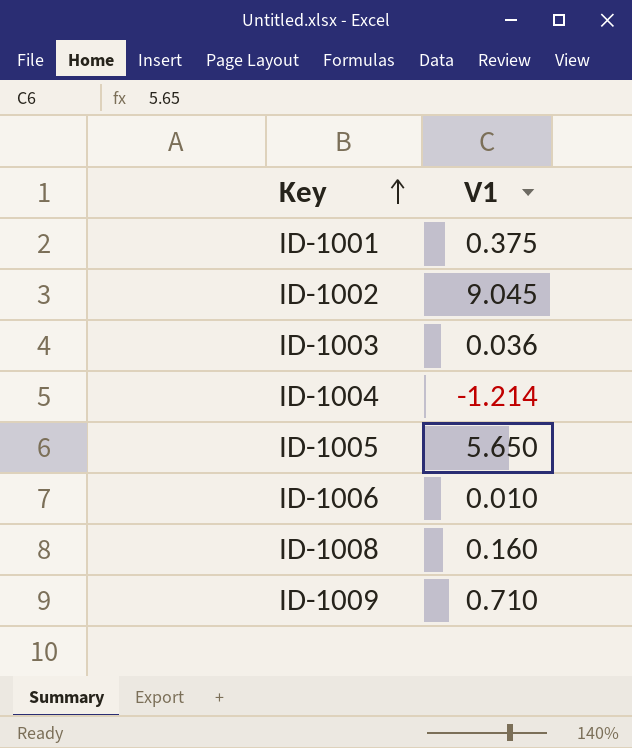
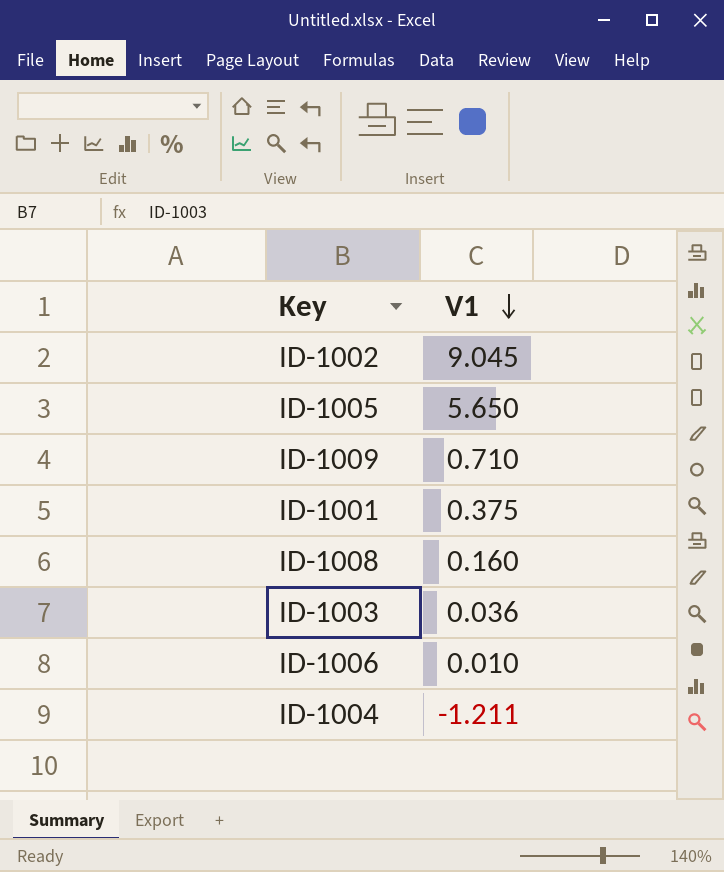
row order: Key ascending -> V1 descending
ID-1004 | V1: -1.214 -> -1.211

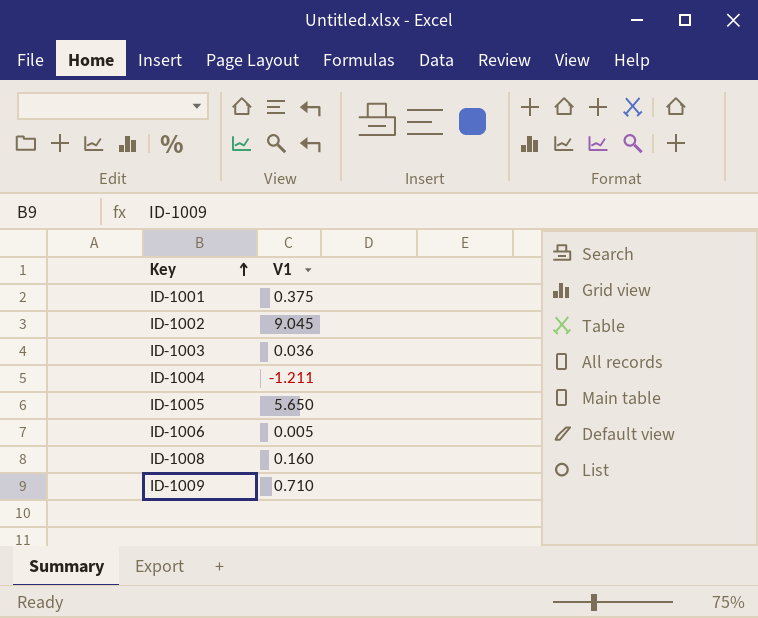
row order: V1 descending -> Key ascending
ID-1006 | V1: 0.010 -> 0.005

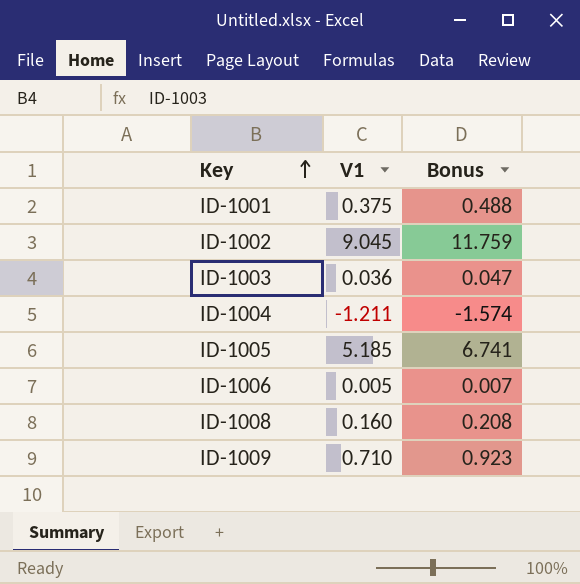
column Bonus | formula: none -> [V1] * 1.3
ID-1005 | V1: 5.650 -> 5.185

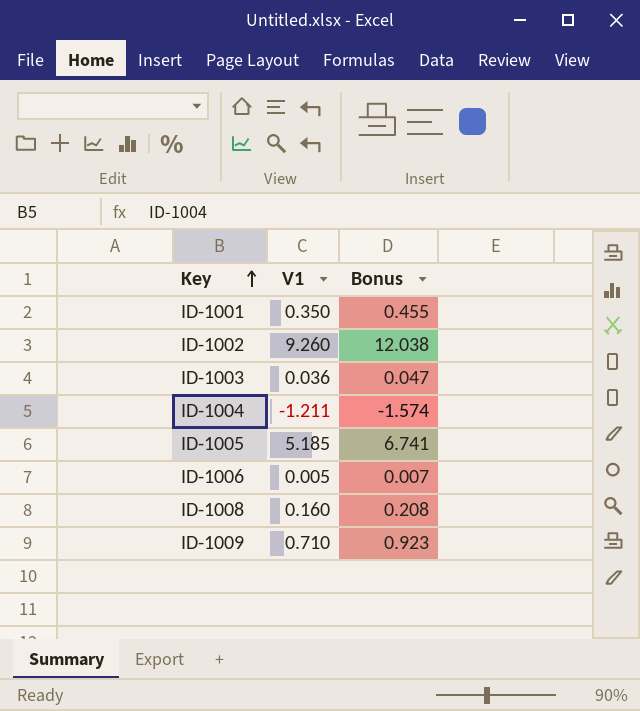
ID-1001 | V1: 0.375 -> 0.350
ID-1001 | Bonus: 0.488 -> 0.455
ID-1002 | V1: 9.045 -> 9.260
ID-1002 | Bonus: 11.759 -> 12.038

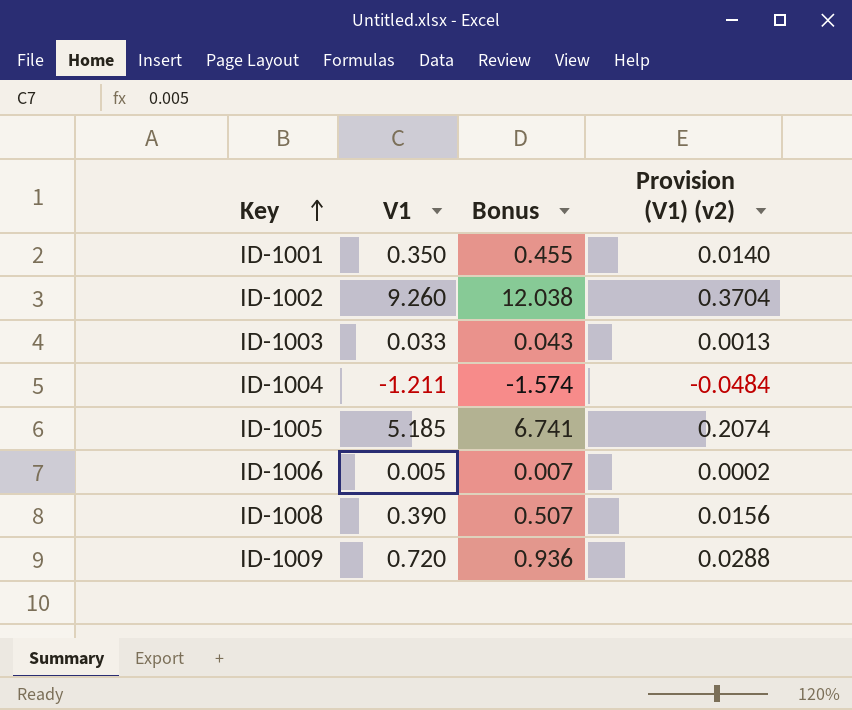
column Provision (V1) (v2) | formula: none -> [V1] * 0.04
ID-1003 | V1: 0.036 -> 0.033
ID-1003 | Bonus: 0.047 -> 0.043
ID-1008 | V1: 0.160 -> 0.390
ID-1008 | Bonus: 0.208 -> 0.507
ID-1009 | V1: 0.710 -> 0.720
ID-1009 | Bonus: 0.923 -> 0.936

